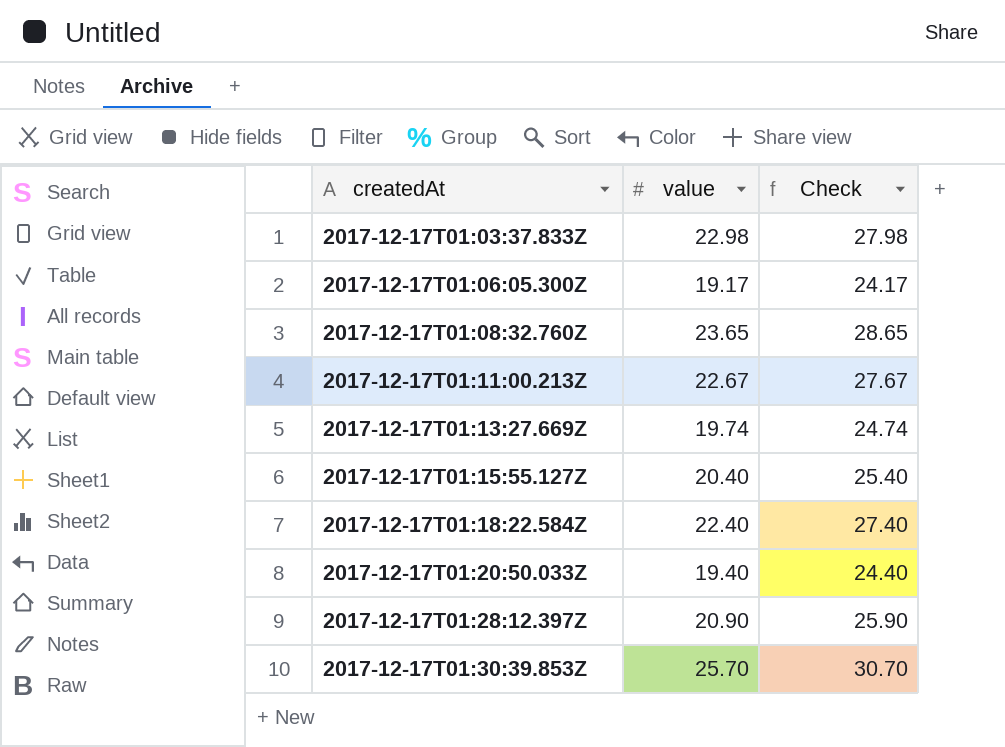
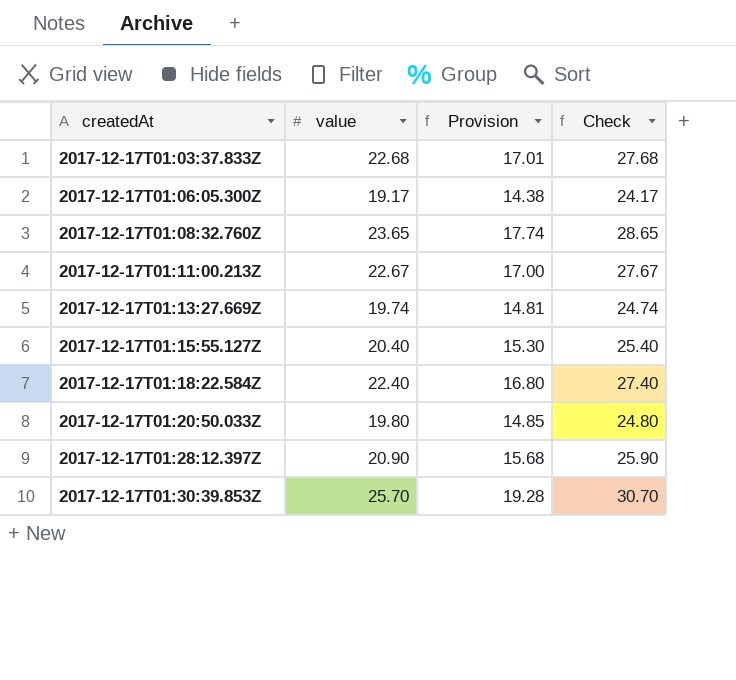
column Provision | formula: none -> [value] * 0.75
2017-12-17T01:03:37.833Z | value: 22.98 -> 22.68
2017-12-17T01:03:37.833Z | Check: 27.98 -> 27.68
2017-12-17T01:20:50.033Z | value: 19.40 -> 19.80
2017-12-17T01:20:50.033Z | Check: 24.40 -> 24.80

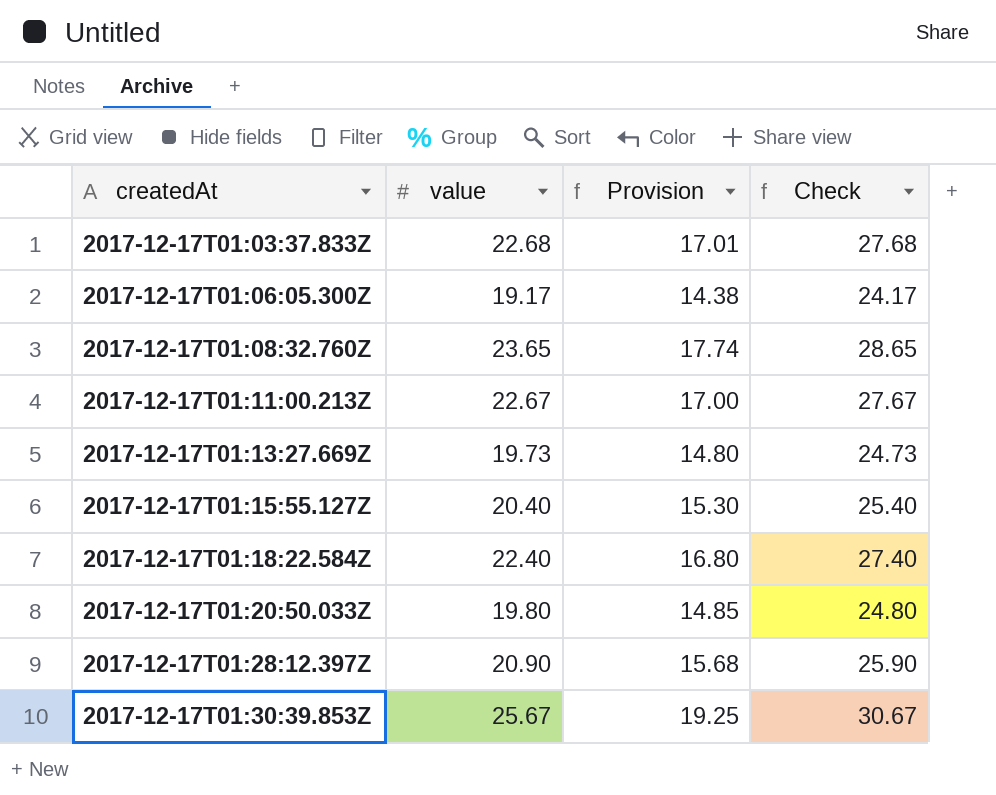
2017-12-17T01:13:27.669Z | value: 19.74 -> 19.73
2017-12-17T01:13:27.669Z | Provision: 14.81 -> 14.80
2017-12-17T01:13:27.669Z | Check: 24.74 -> 24.73
2017-12-17T01:30:39.853Z | value: 25.70 -> 25.67
2017-12-17T01:30:39.853Z | Provision: 19.28 -> 19.25
2017-12-17T01:30:39.853Z | Check: 30.70 -> 30.67

